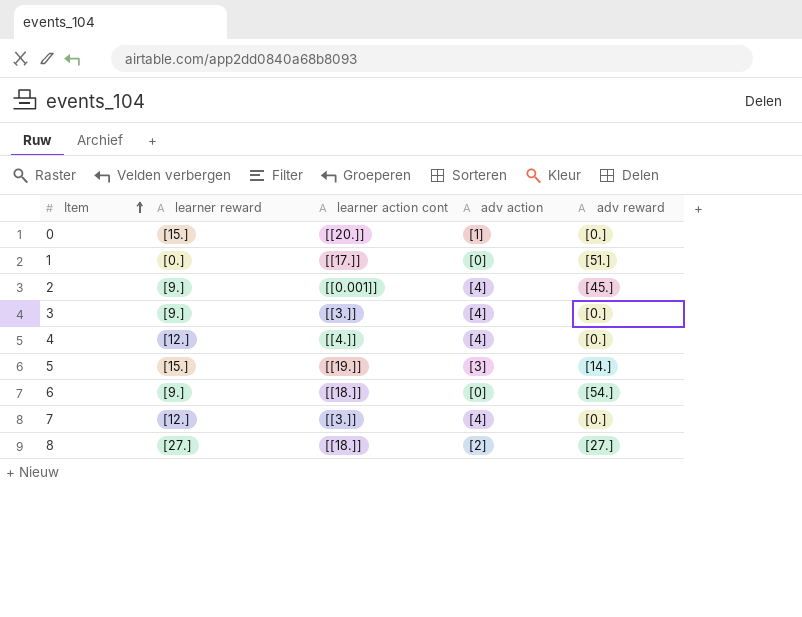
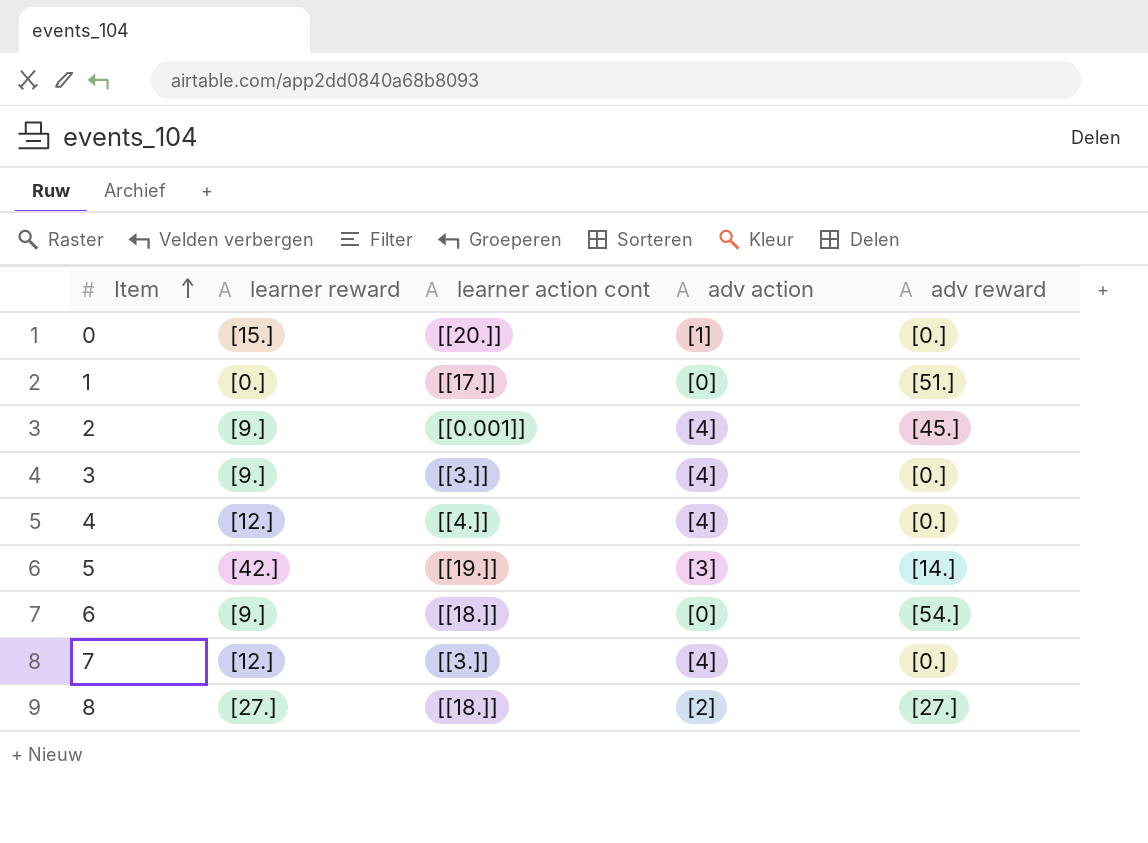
5 | learner reward: [15.] -> [42.]

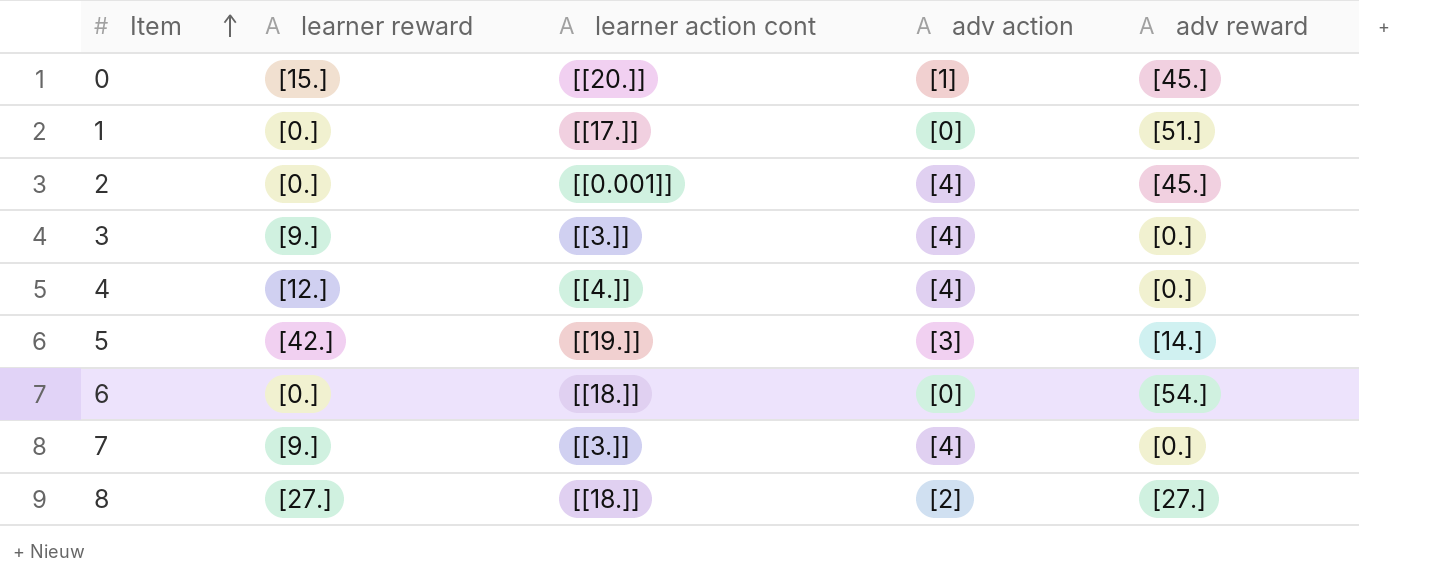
0 | adv reward: [0.] -> [45.]
2 | learner reward: [9.] -> [0.]
6 | learner reward: [9.] -> [0.]
7 | learner reward: [12.] -> [9.]

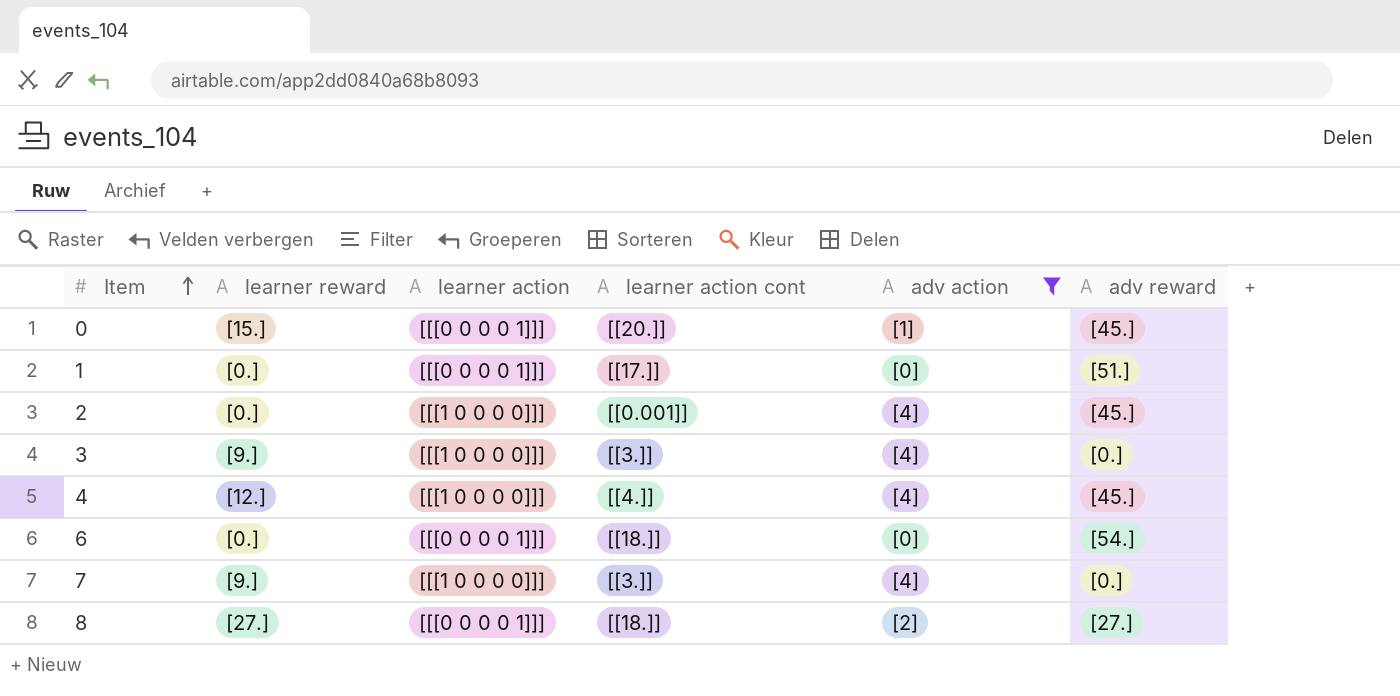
filter: none -> adv action != [3]
column learner action | position: none -> 3
4 | adv reward: [0.] -> [45.]

